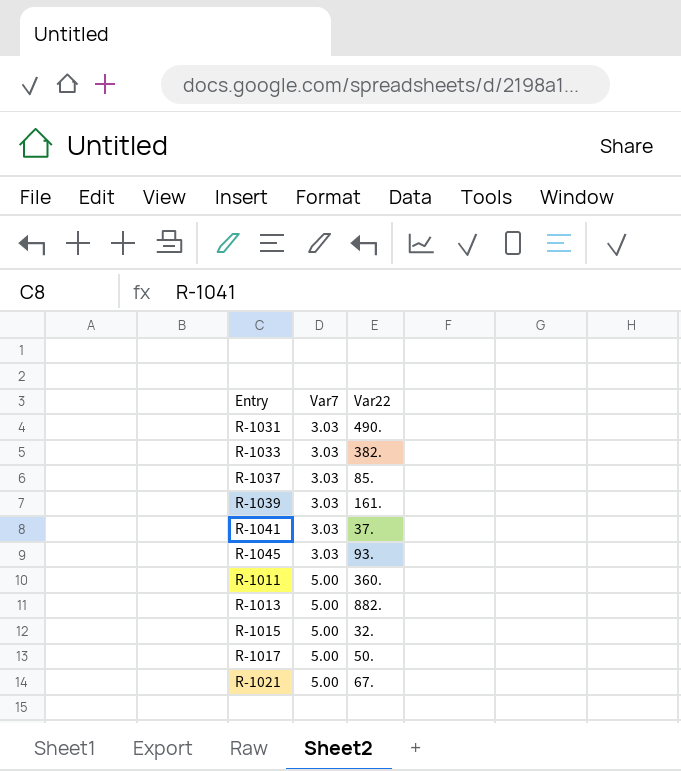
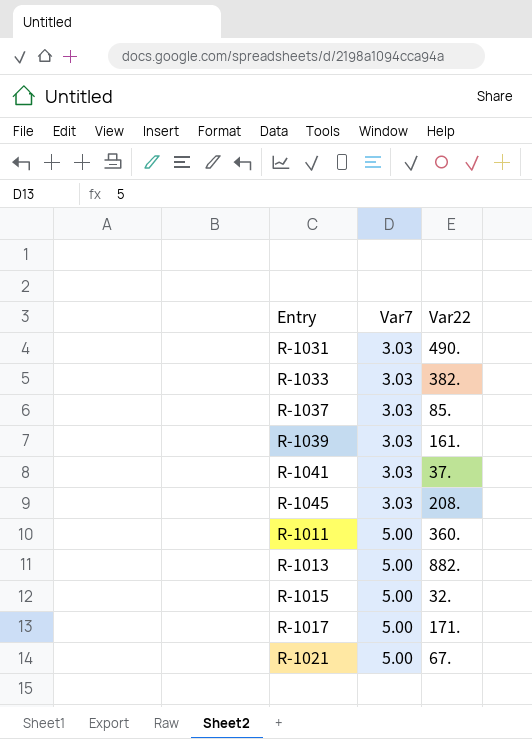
R-1045 | Var22: 93. -> 208.
R-1017 | Var22: 50. -> 171.

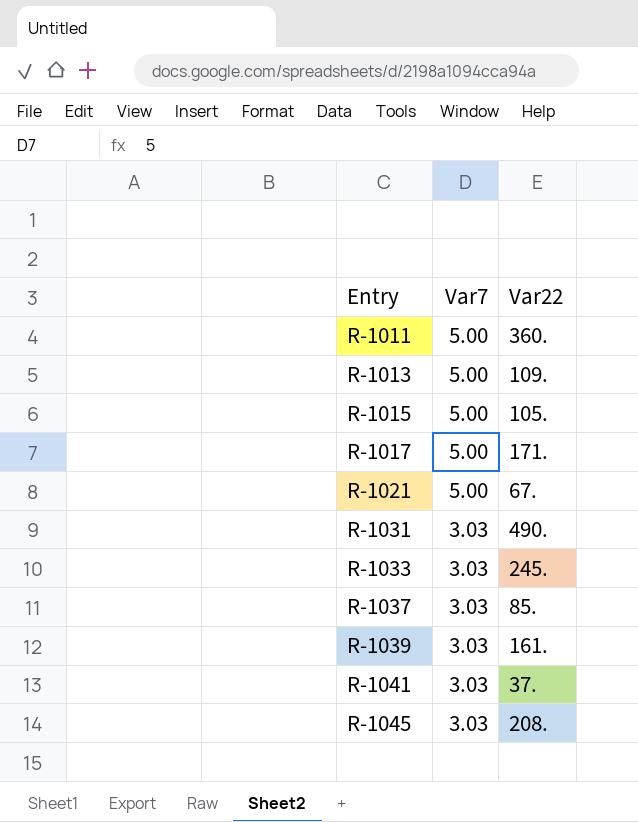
row order: Var7 ascending -> Entry ascending
R-1013 | Var22: 882. -> 109.
R-1015 | Var22: 32. -> 105.
R-1033 | Var22: 382. -> 245.

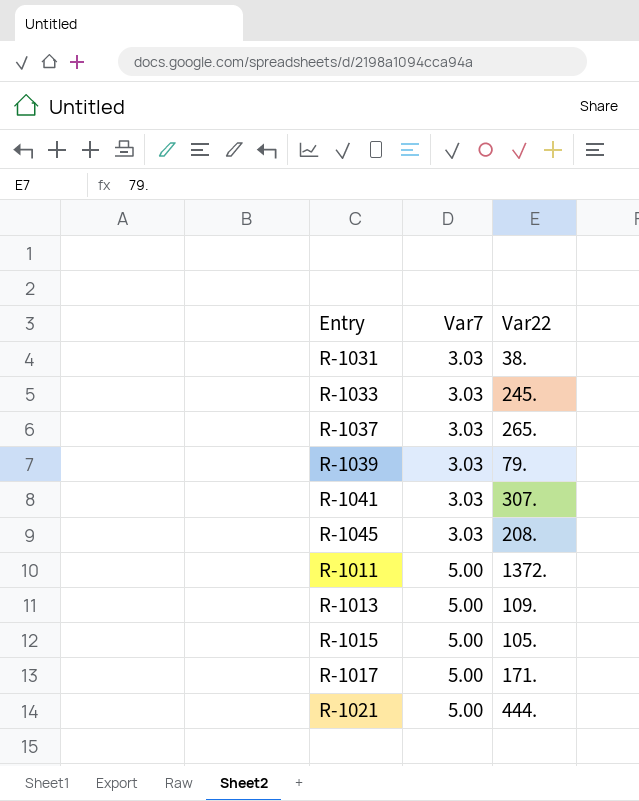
row order: Entry ascending -> Var7 ascending
R-1031 | Var22: 490. -> 38.
R-1037 | Var22: 85. -> 265.
R-1039 | Var22: 161. -> 79.
R-1041 | Var22: 37. -> 307.
R-1011 | Var22: 360. -> 1372.
R-1021 | Var22: 67. -> 444.

